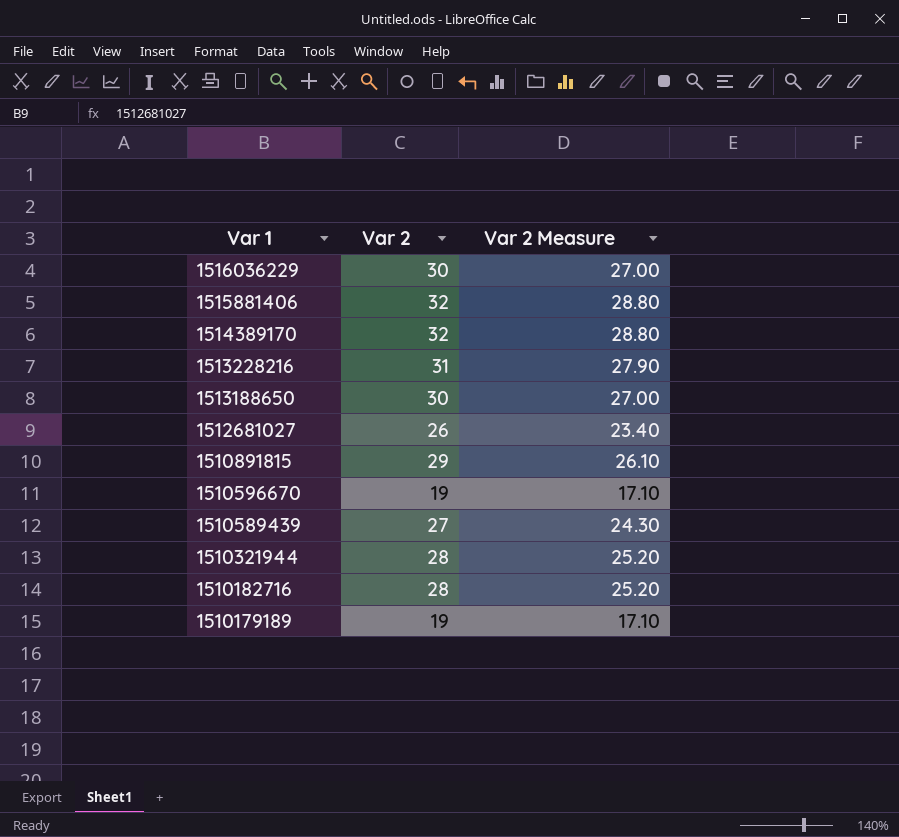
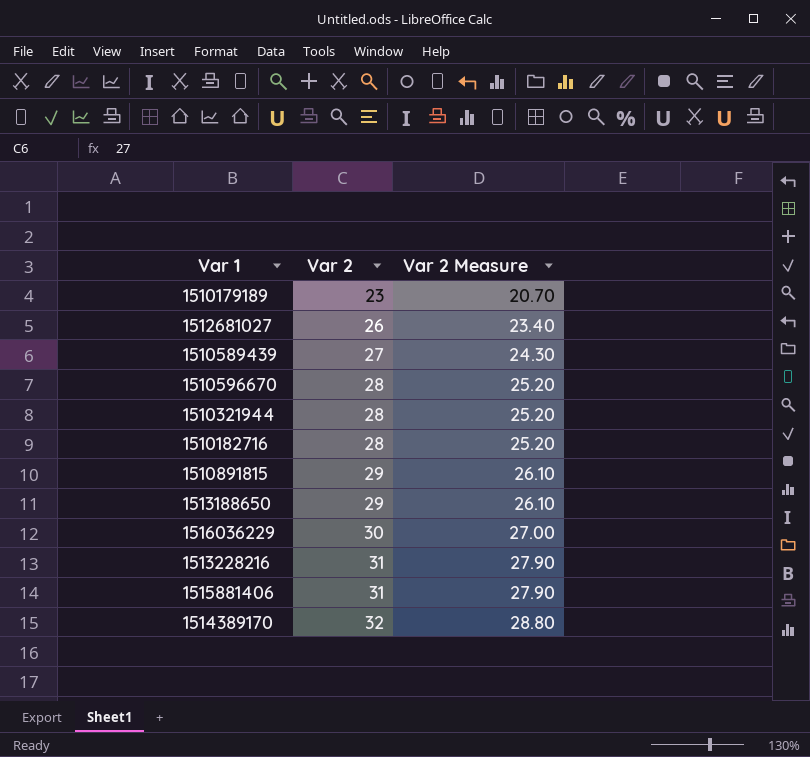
row order: Var 1 descending -> Var 2 ascending
1510179189 | Var 2: 19 -> 23
1510179189 | Var 2 Measure: 17.10 -> 20.70
1510596670 | Var 2: 19 -> 28
1510596670 | Var 2 Measure: 17.10 -> 25.20
1513188650 | Var 2: 30 -> 29
1513188650 | Var 2 Measure: 27.00 -> 26.10
1515881406 | Var 2: 32 -> 31
1515881406 | Var 2 Measure: 28.80 -> 27.90

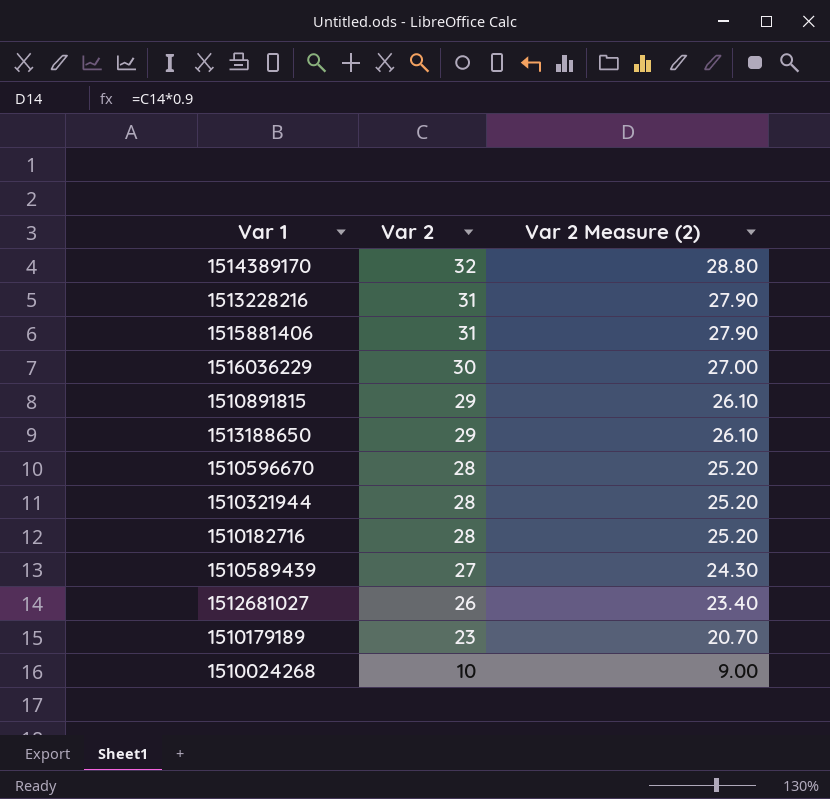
row order: Var 2 ascending -> Var 2 descending
column name: Var 2 Measure -> Var 2 Measure (2)
row 1510024268: none -> 10 | 9.00

